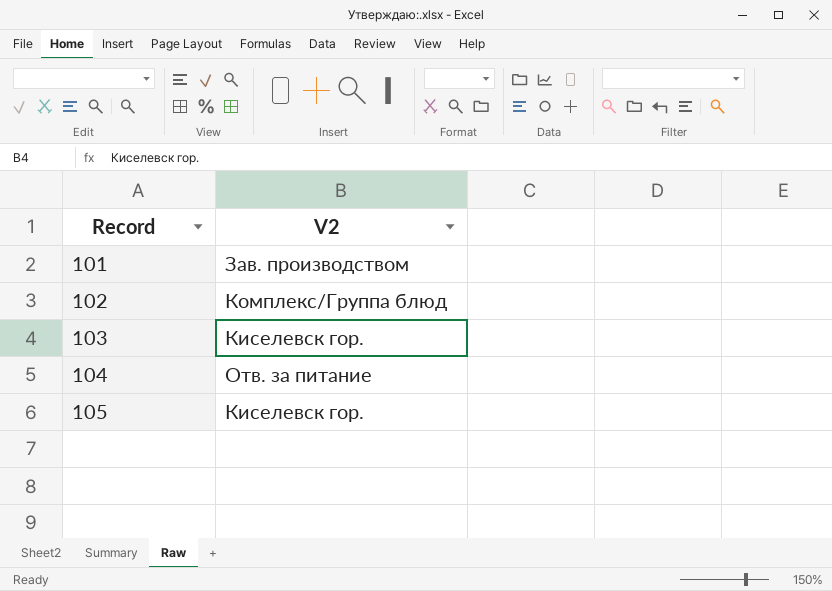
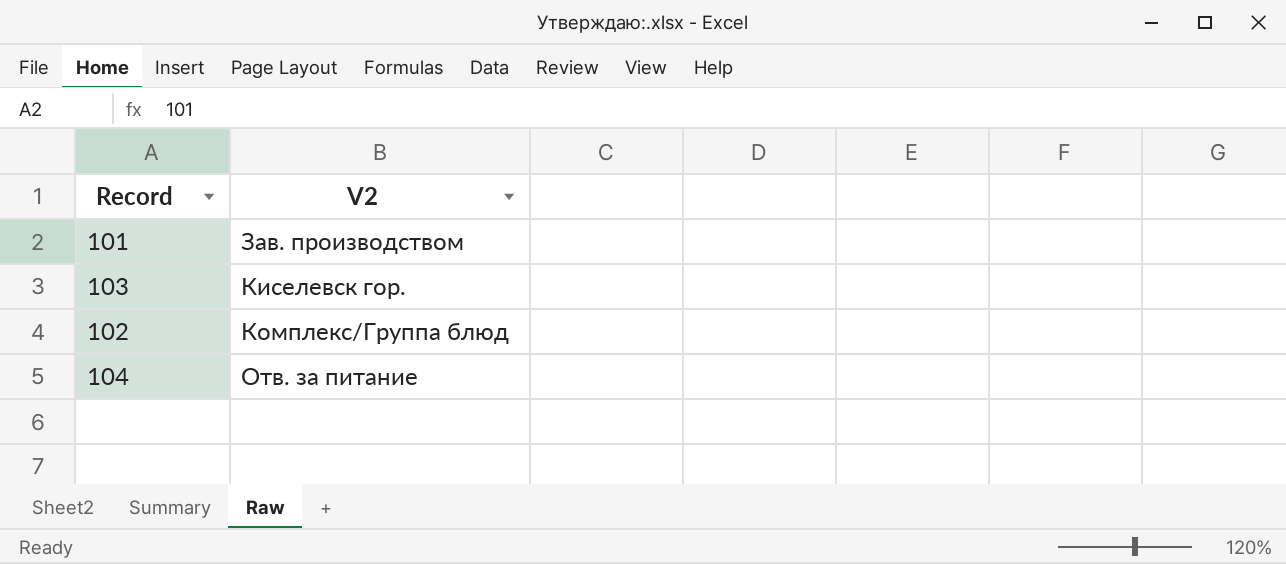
row order: Record ascending -> V2 ascending
row 105: Киселевск гор. -> none

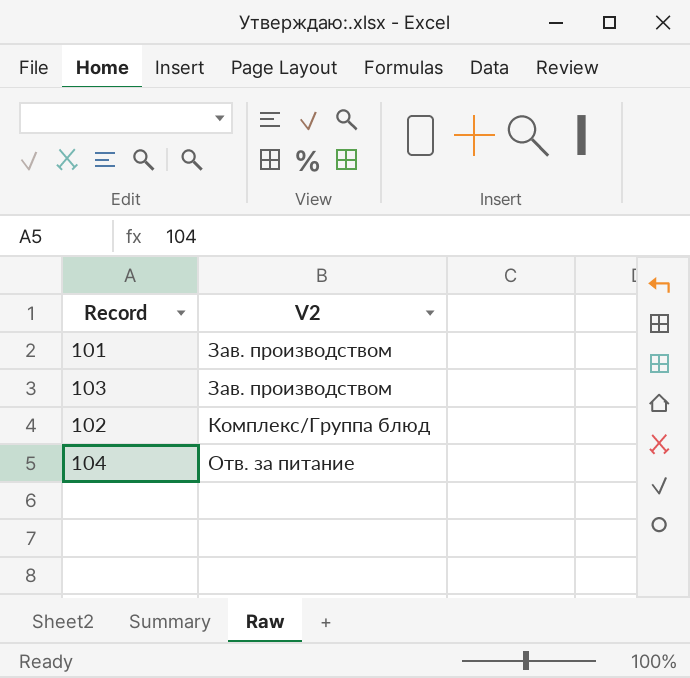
103 | V2: Киселевск гор. -> Зав. производством

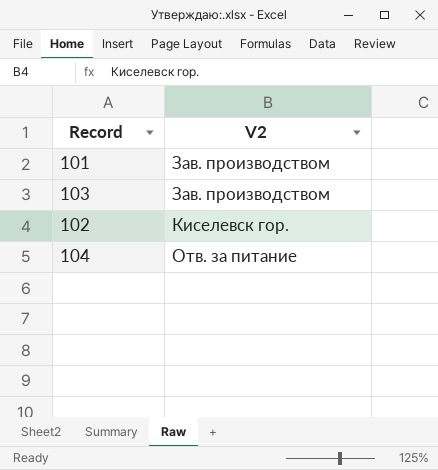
102 | V2: Комплекс/Группа блюд -> Киселевск гор.

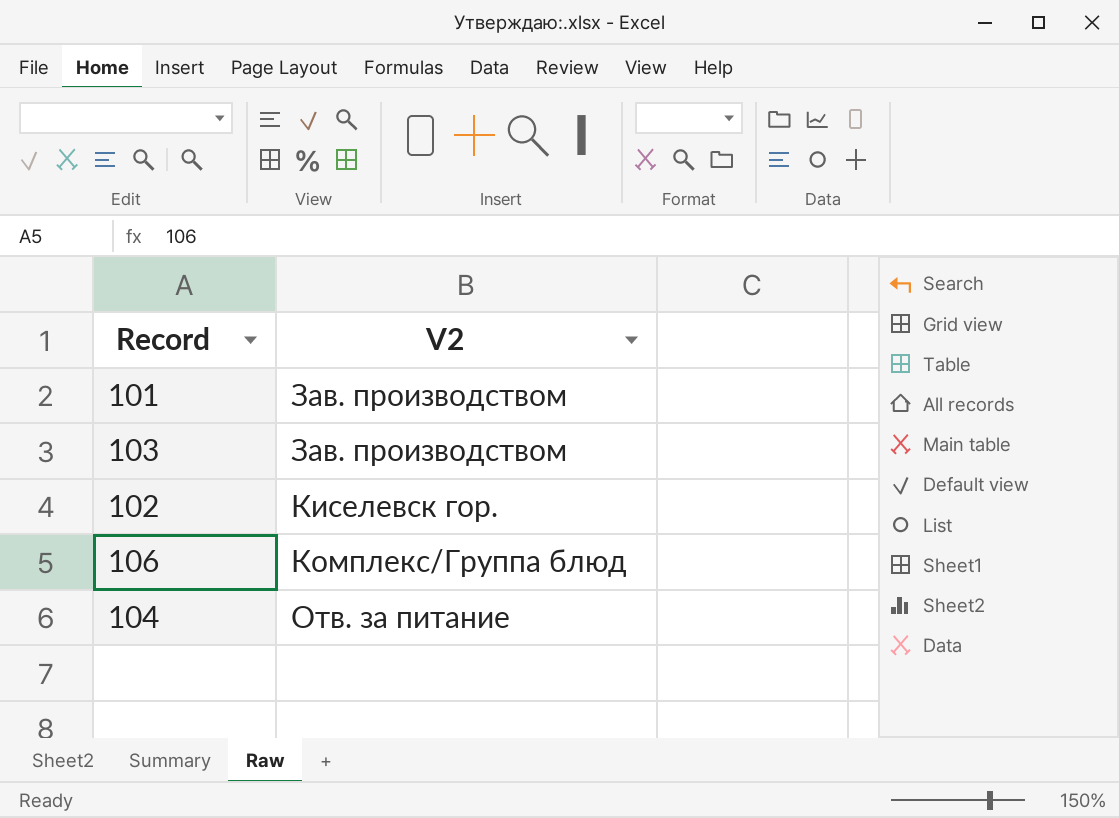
row 106: none -> Комплекс/Группа блюд

